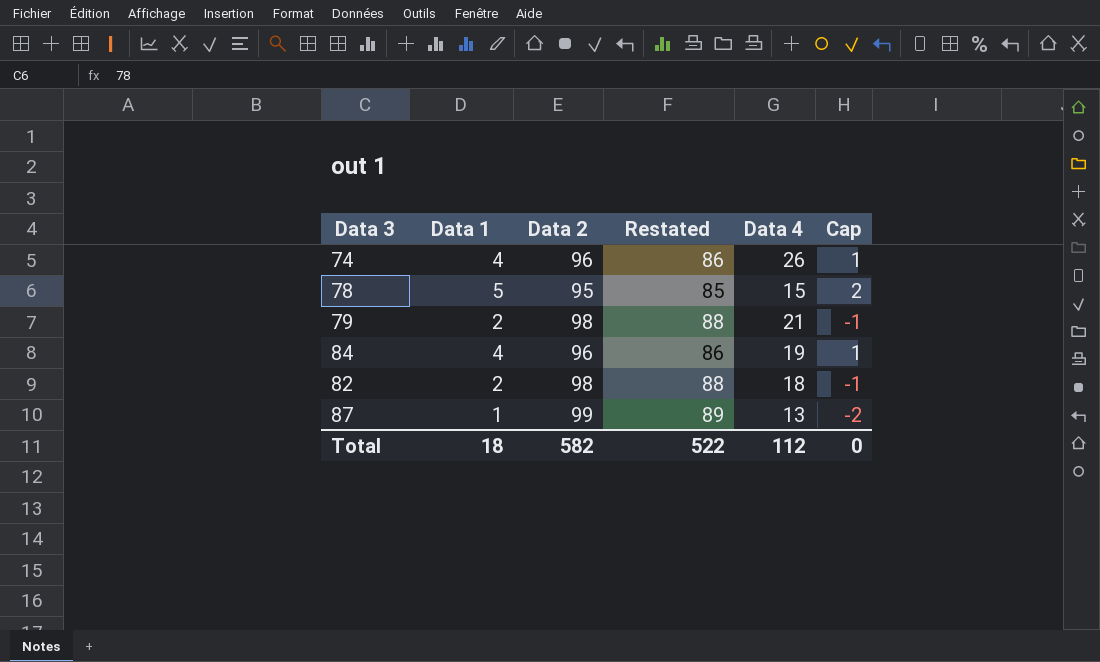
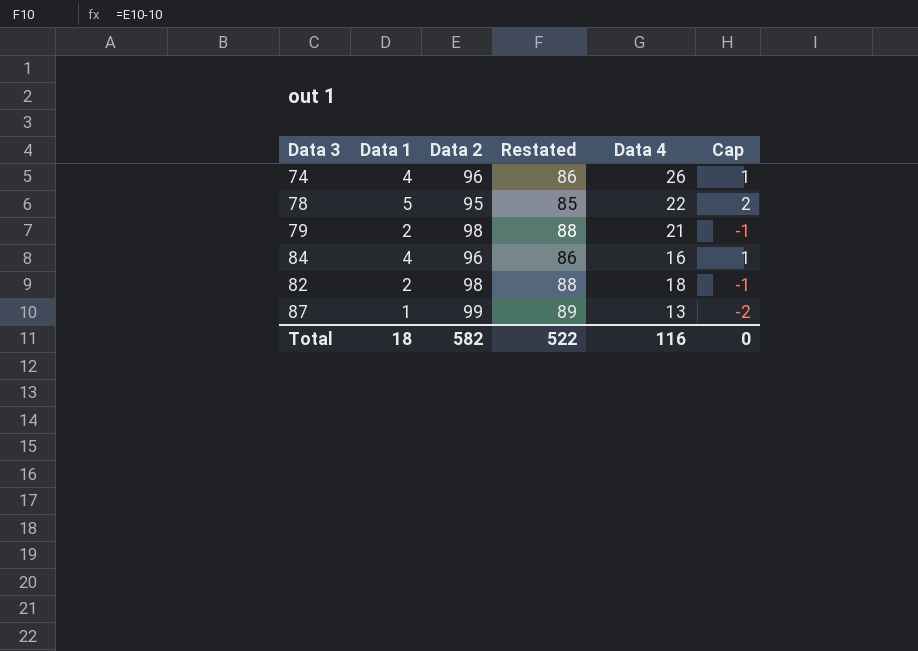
78 | Data 4: 15 -> 22
84 | Data 4: 19 -> 16
Total | Data 4: 112 -> 116

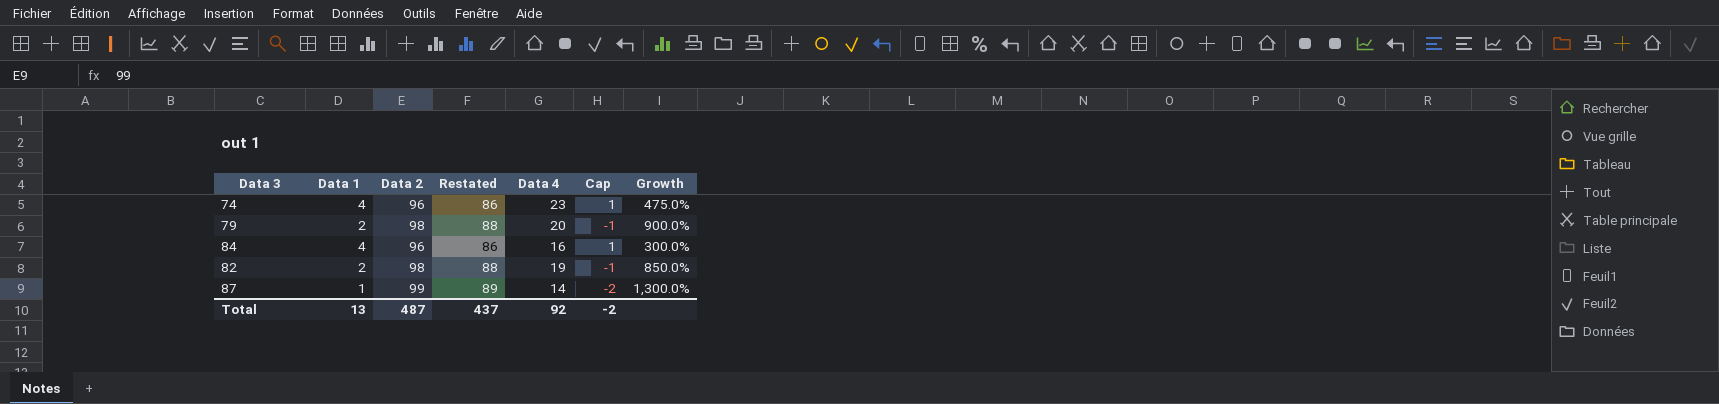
column Growth | formula: none -> ([Data 4] - [Data 1]) / [Data 1]
row 78: 5 | 95 | 85 | 22 | 2 -> none
74 | Data 4: 26 -> 23
79 | Data 4: 21 -> 20
82 | Data 4: 18 -> 19
87 | Data 4: 13 -> 14
Total | Data 1: 18 -> 13
Total | Data 2: 582 -> 487
Total | Restated: 522 -> 437
Total | Data 4: 116 -> 92
Total | Cap: 0 -> -2

